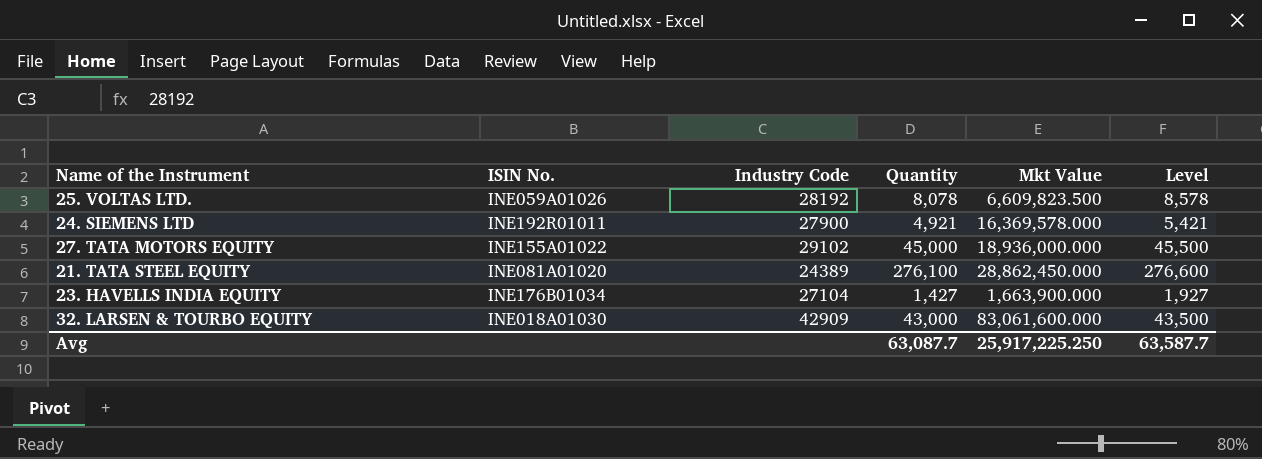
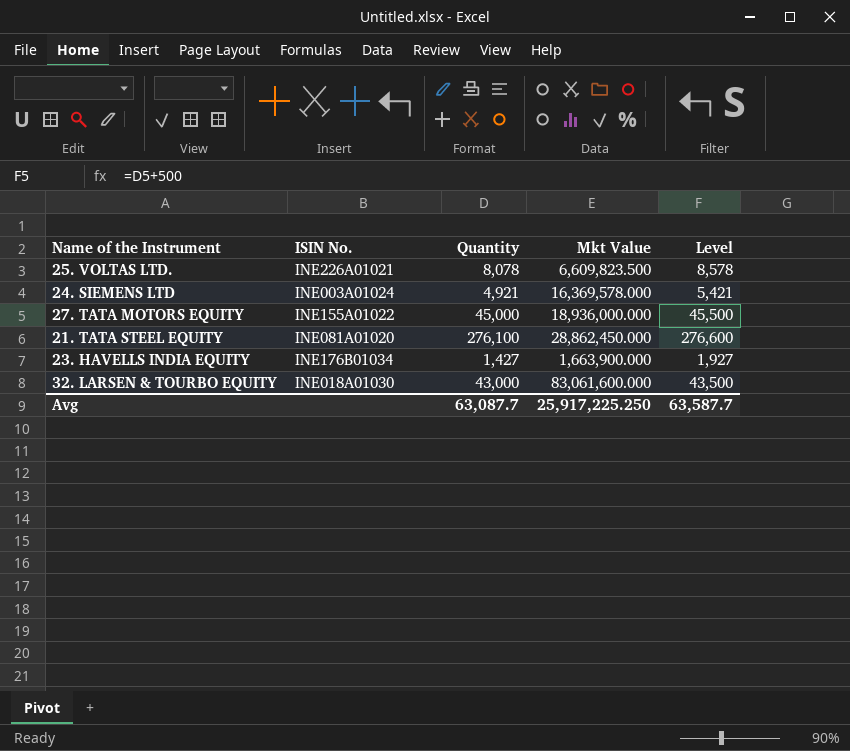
column Industry Code | position: 3 -> none
25. VOLTAS LTD. | ISIN No.: INE059A01026 -> INE226A01021
24. SIEMENS LTD | ISIN No.: INE192R01011 -> INE003A01024

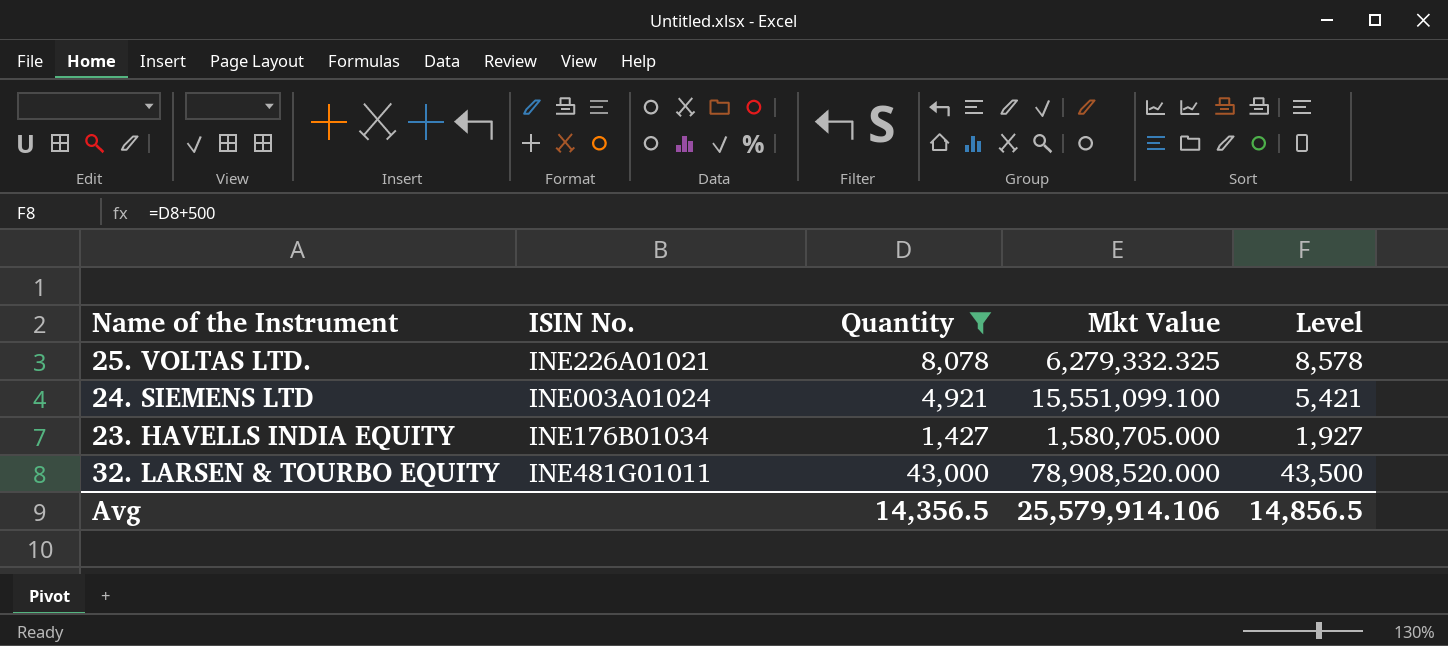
filter: none -> Quantity <= 43,000
25. VOLTAS LTD. | Mkt Value: 6,609,823.500 -> 6,279,332.325
24. SIEMENS LTD | Mkt Value: 16,369,578.000 -> 15,551,099.100
23. HAVELLS INDIA EQUITY | Mkt Value: 1,663,900.000 -> 1,580,705.000
32. LARSEN & TOURBO EQUITY | ISIN No.: INE018A01030 -> INE481G01011
32. LARSEN & TOURBO EQUITY | Mkt Value: 83,061,600.000 -> 78,908,520.000
Avg | Quantity: 63,087.7 -> 14,356.5
Avg | Mkt Value: 25,917,225.250 -> 25,579,914.106
Avg | Level: 63,587.7 -> 14,856.5

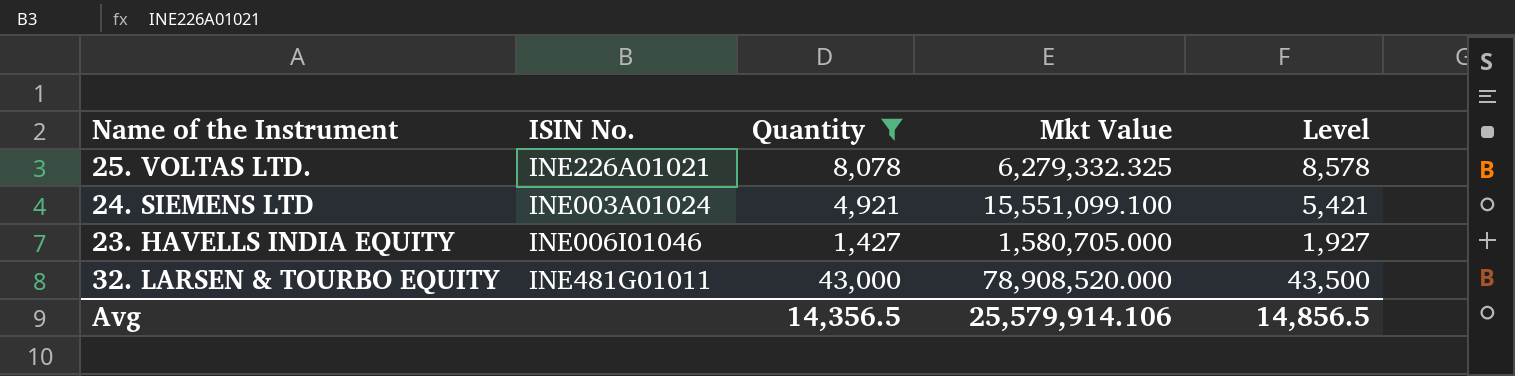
23. HAVELLS INDIA EQUITY | ISIN No.: INE176B01034 -> INE006I01046

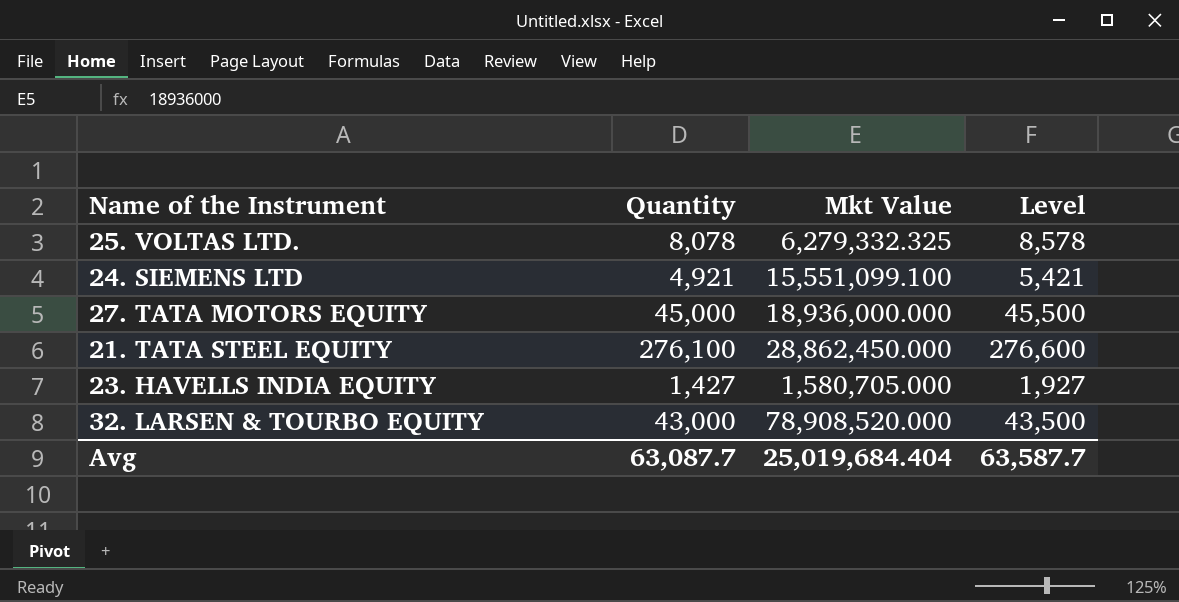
filter: Quantity <= 43,000 -> none
column ISIN No. | position: 2 -> none
Avg | Quantity: 14,356.5 -> 63,087.7
Avg | Mkt Value: 25,579,914.106 -> 25,019,684.404
Avg | Level: 14,856.5 -> 63,587.7

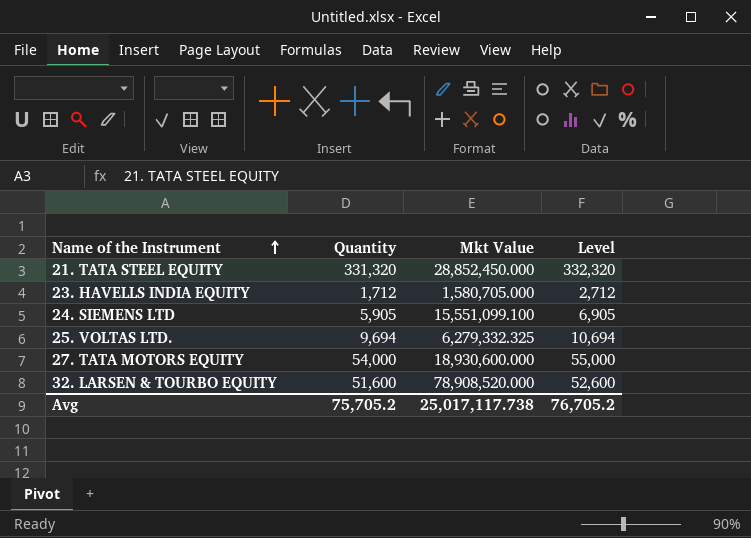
row order: none -> Name of the Instrument ascending
column Level | formula: [Quantity] + 500 -> [Quantity] + 1000
21. TATA STEEL EQUITY | Quantity: 276,100 -> 331,320
21. TATA STEEL EQUITY | Mkt Value: 28,862,450.000 -> 28,852,450.000
23. HAVELLS INDIA EQUITY | Quantity: 1,427 -> 1,712
24. SIEMENS LTD | Quantity: 4,921 -> 5,905
25. VOLTAS LTD. | Quantity: 8,078 -> 9,694
27. TATA MOTORS EQUITY | Quantity: 45,000 -> 54,000
27. TATA MOTORS EQUITY | Mkt Value: 18,936,000.000 -> 18,930,600.000
32. LARSEN & TOURBO EQUITY | Quantity: 43,000 -> 51,600
Avg | Quantity: 63,087.7 -> 75,705.2
Avg | Mkt Value: 25,019,684.404 -> 25,017,117.738
Avg | Level: 63,587.7 -> 76,705.2

